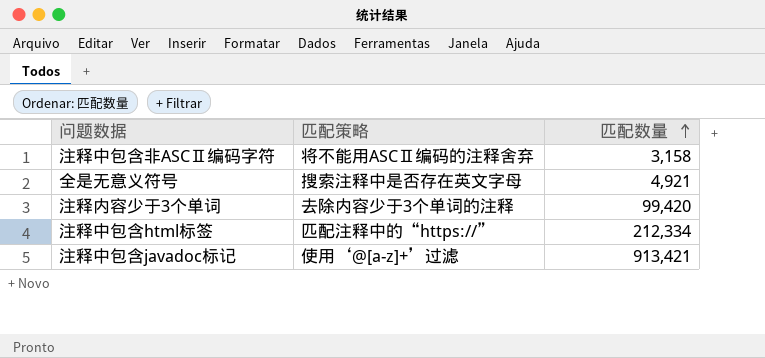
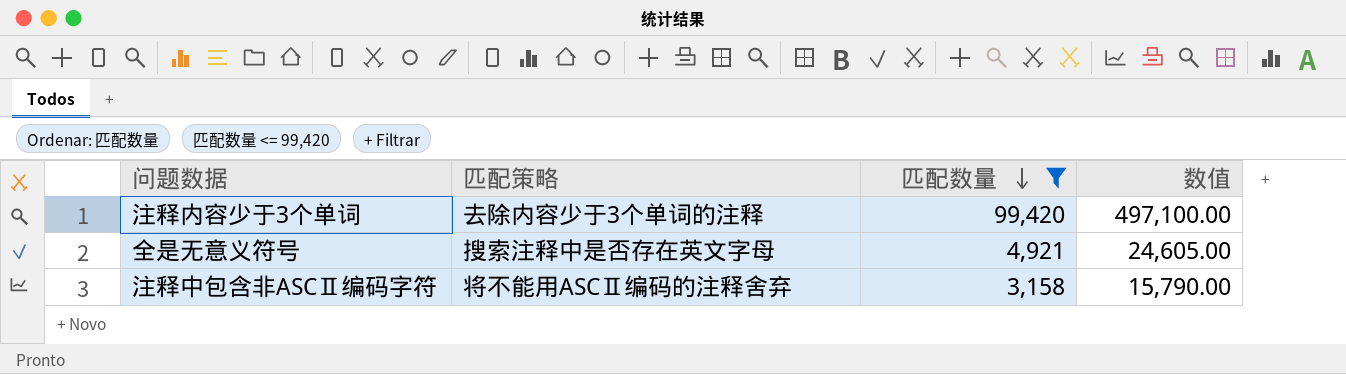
filter: none -> 匹配数量 <= 99,420
row order: 匹配数量 ascending -> 匹配数量 descending
column 数值 | formula: none -> [匹配数量] * 5

